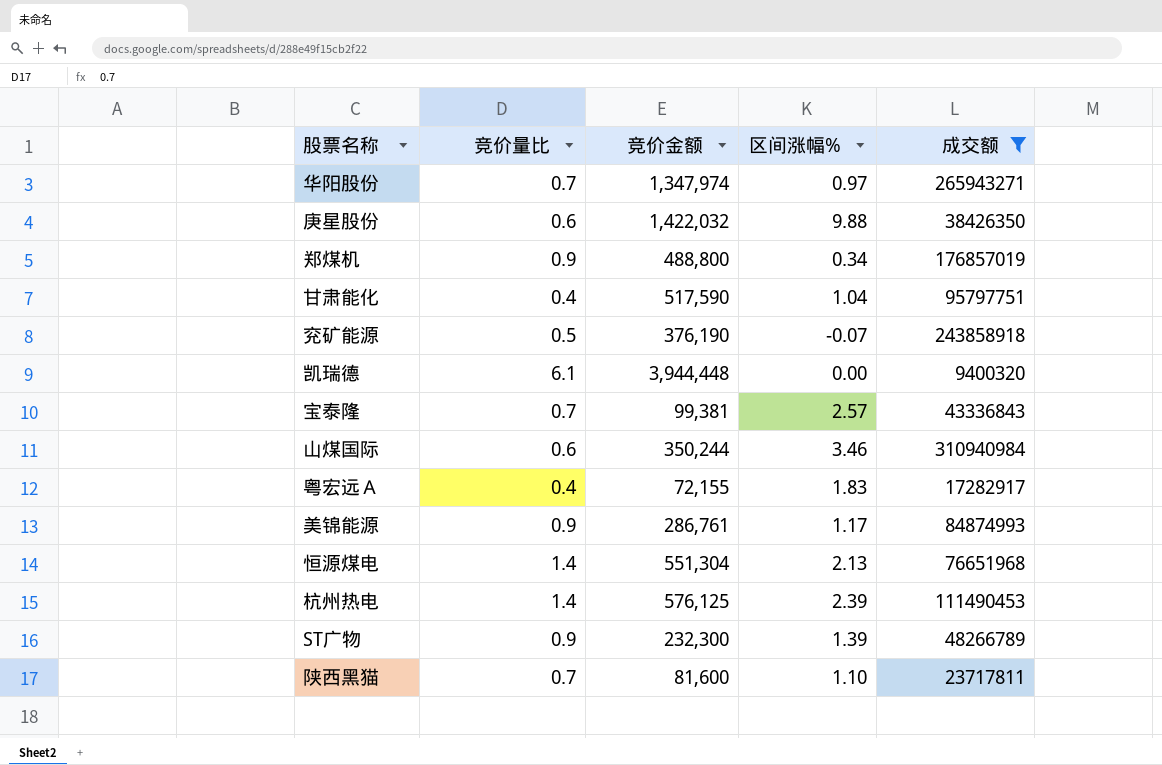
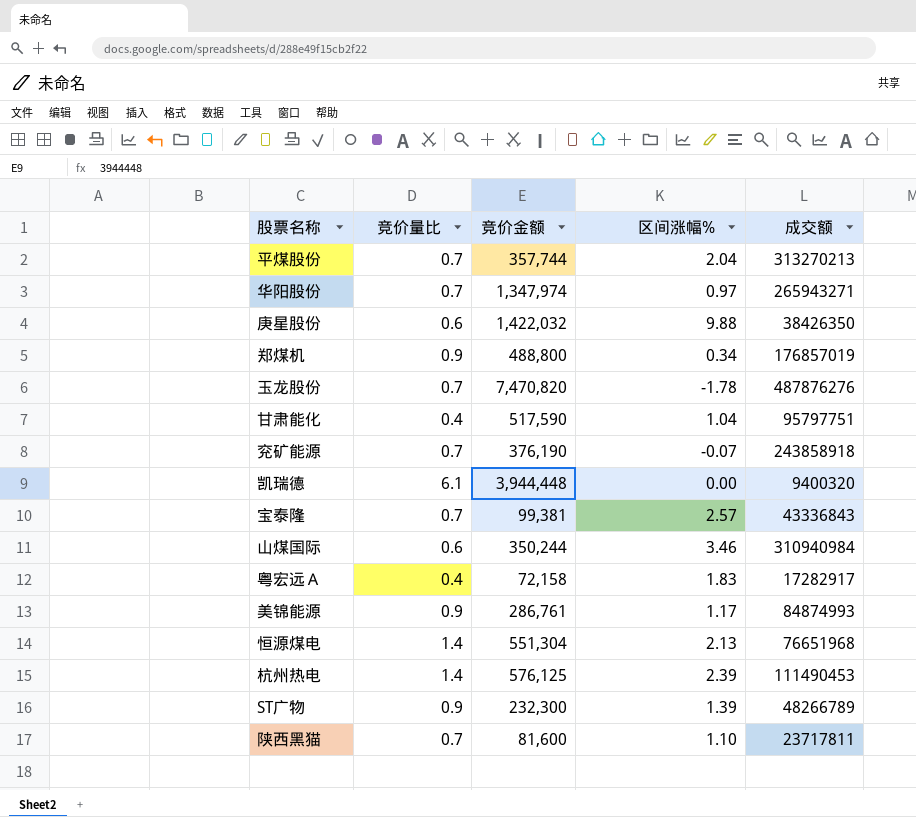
filter: 成交额 <= 310940984 -> none
兖矿能源 | 竞价量比: 0.5 -> 0.7
粤宏远Ａ | 竞价金额: 72,155 -> 72,158

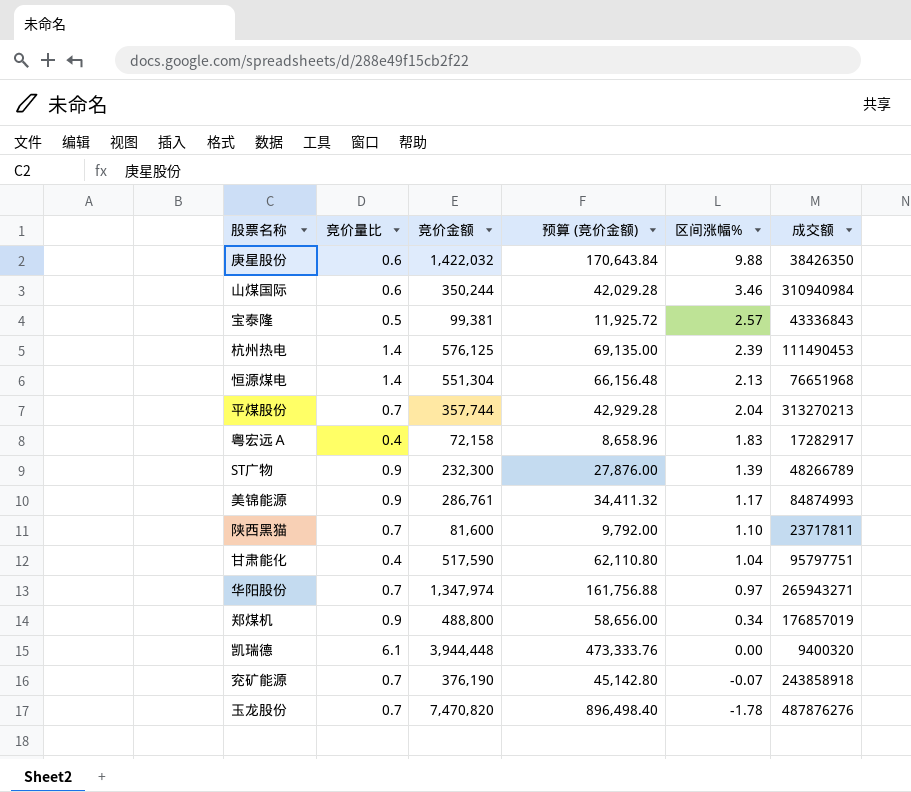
row order: none -> 区间涨幅% descending
column 预算 (竞价金额) | formula: none -> [竞价金额] * 0.12
宝泰隆 | 竞价量比: 0.7 -> 0.5

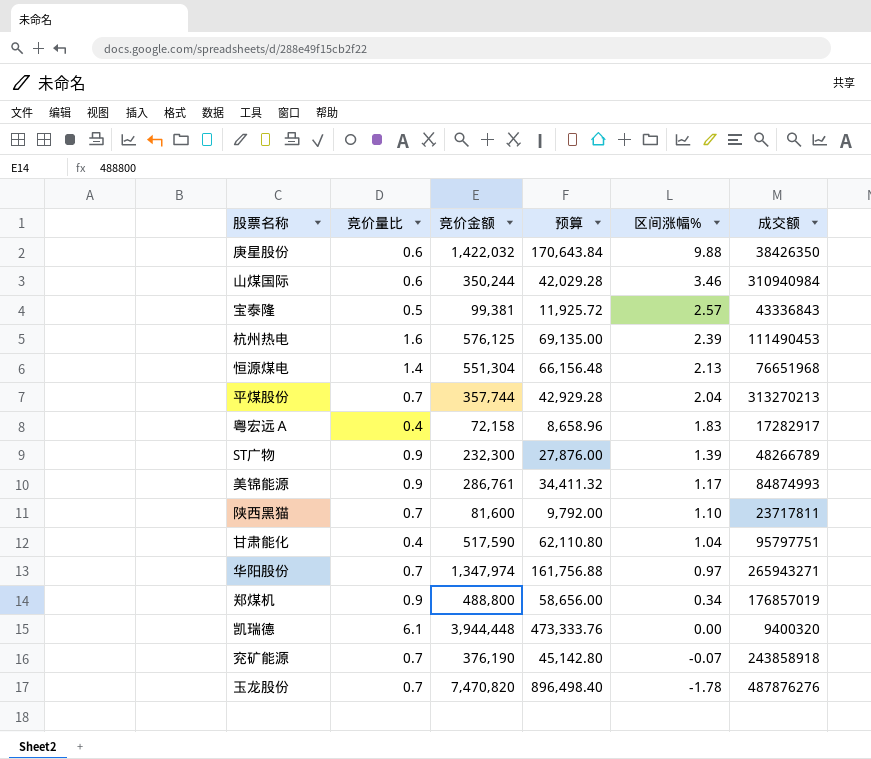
column name: 预算 (竞价金额) -> 预算
杭州热电 | 竞价量比: 1.4 -> 1.6

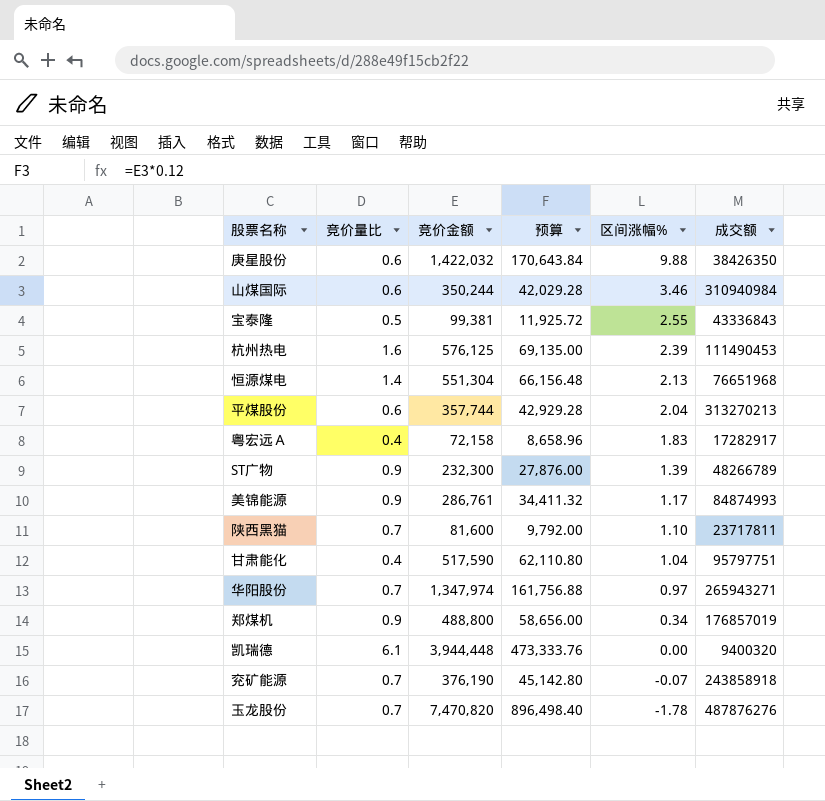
宝泰隆 | 区间涨幅%: 2.57 -> 2.55
平煤股份 | 竞价量比: 0.7 -> 0.6

